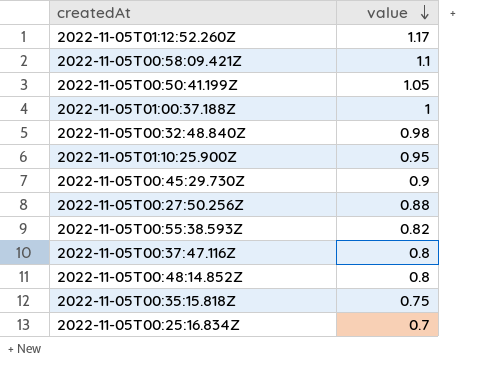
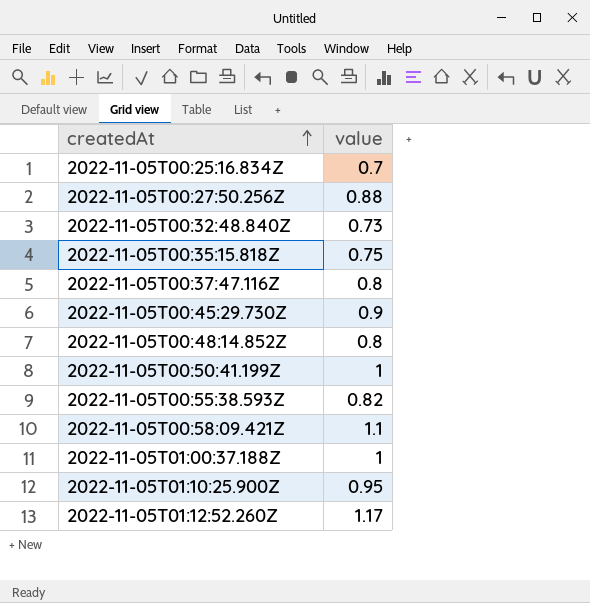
row order: value descending -> createdAt ascending
2022-11-05T00:32:48.840Z | value: 0.98 -> 0.73
2022-11-05T00:50:41.199Z | value: 1.05 -> 1

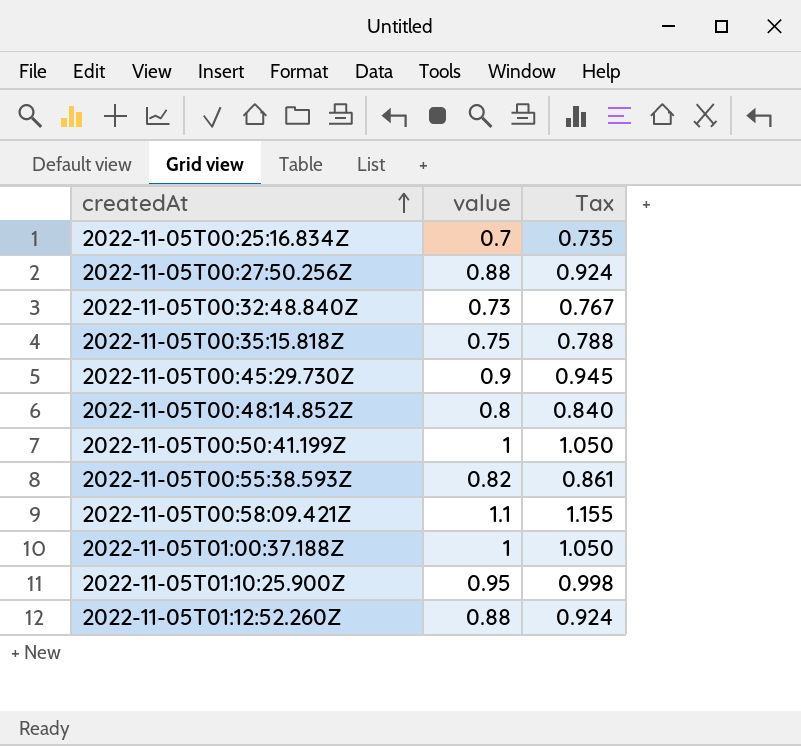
column Tax | formula: none -> [value] * 1.05
row 2022-11-05T00:37:47.116Z: 0.8 -> none
2022-11-05T01:12:52.260Z | value: 1.17 -> 0.88

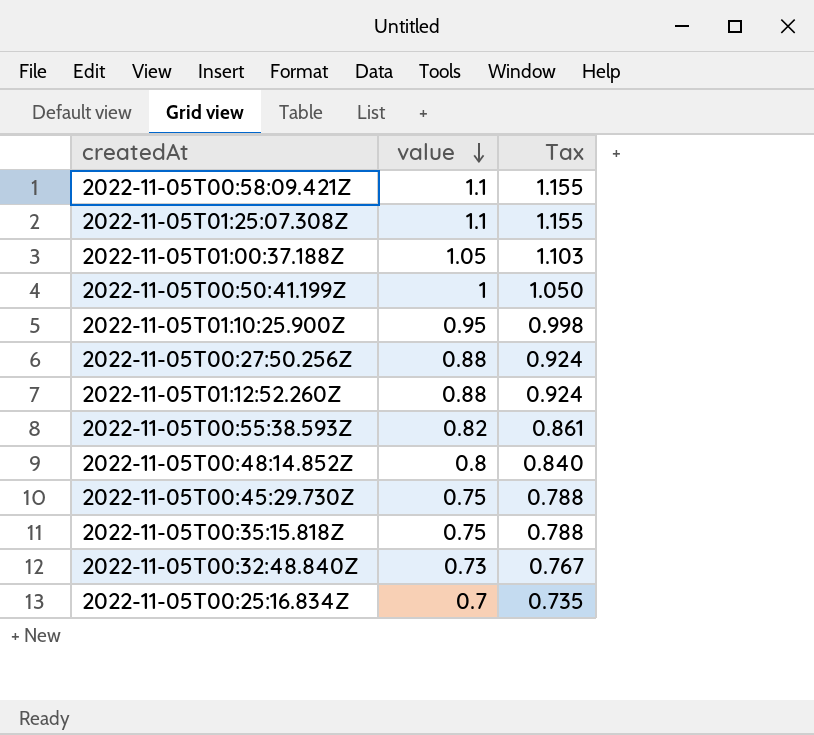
row order: createdAt ascending -> value descending
row 2022-11-05T01:25:07.308Z: none -> 1.1 | 1.155
2022-11-05T01:00:37.188Z | value: 1 -> 1.05
2022-11-05T01:00:37.188Z | Tax: 1.050 -> 1.103
2022-11-05T00:45:29.730Z | value: 0.9 -> 0.75
2022-11-05T00:45:29.730Z | Tax: 0.945 -> 0.788

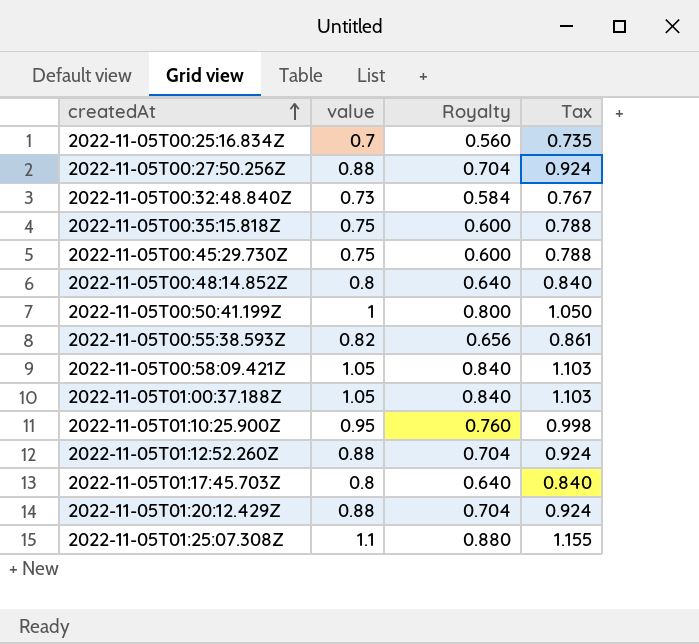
row order: value descending -> createdAt ascending
column Royalty | formula: none -> [value] * 0.8
2022-11-05T00:58:09.421Z | value: 1.1 -> 1.05
2022-11-05T00:58:09.421Z | Tax: 1.155 -> 1.103
row 2022-11-05T01:17:45.703Z: none -> 0.8 | 0.640 | 0.840
row 2022-11-05T01:20:12.429Z: none -> 0.88 | 0.704 | 0.924

